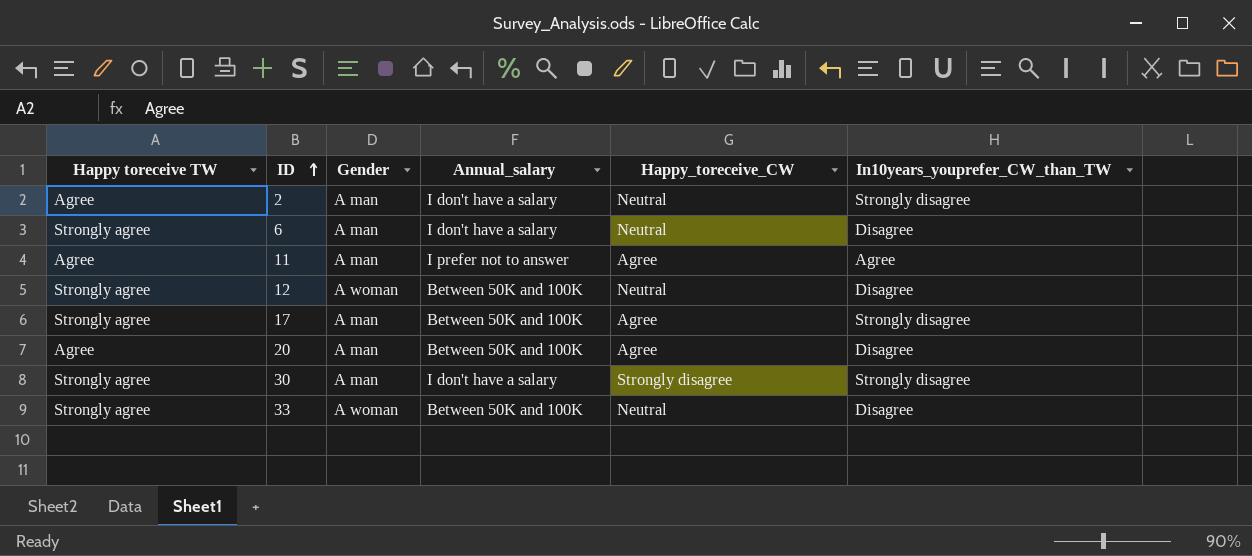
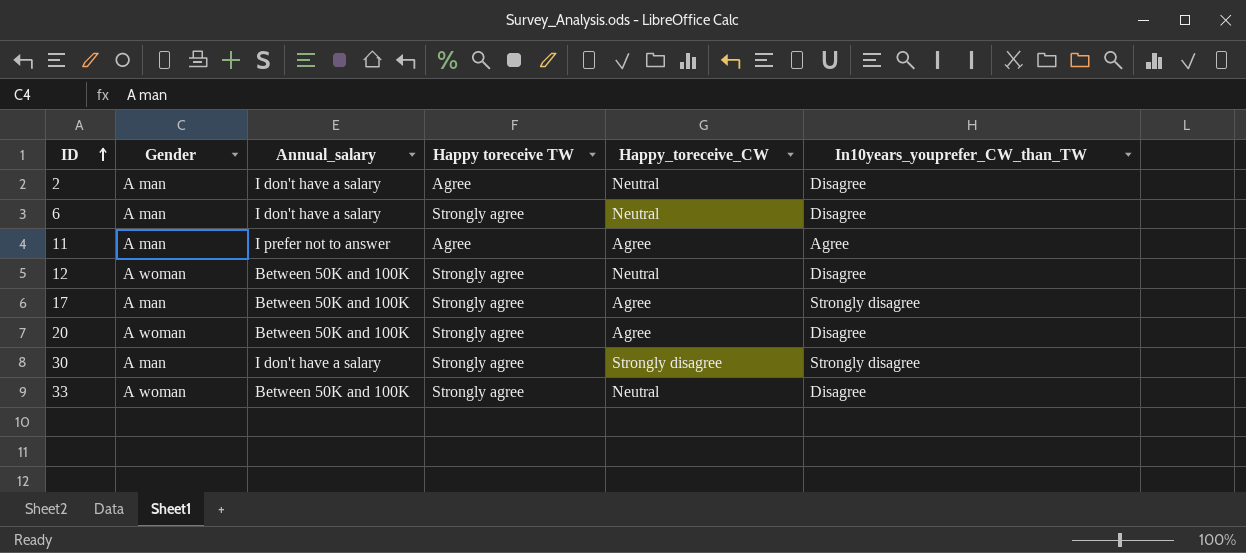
column Happy toreceive TW | position: 1 -> 4
2 | In10years_youprefer_CW_than_TW: Strongly disagree -> Disagree
20 | Gender: A man -> A woman
20 | Happy toreceive TW: Agree -> Strongly agree

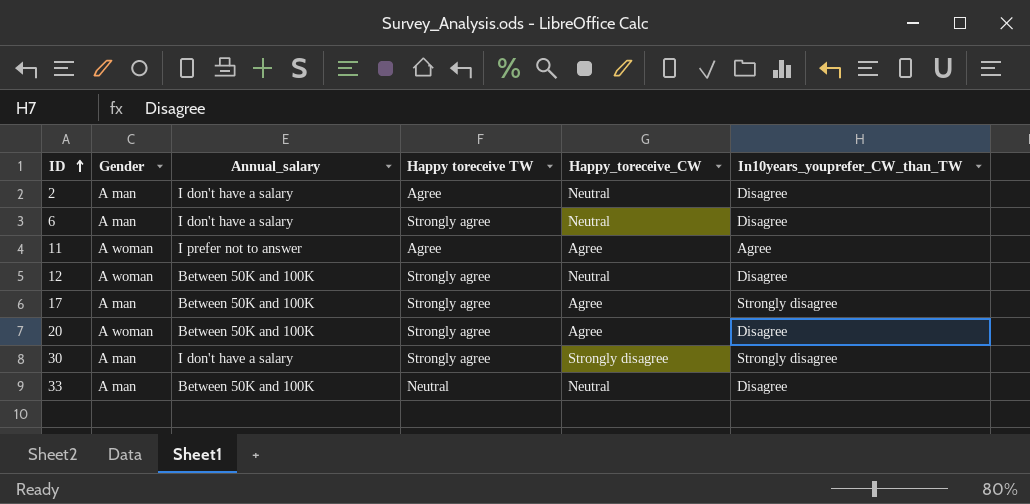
11 | Gender: A man -> A woman
33 | Gender: A woman -> A man
33 | Happy toreceive TW: Strongly agree -> Neutral

